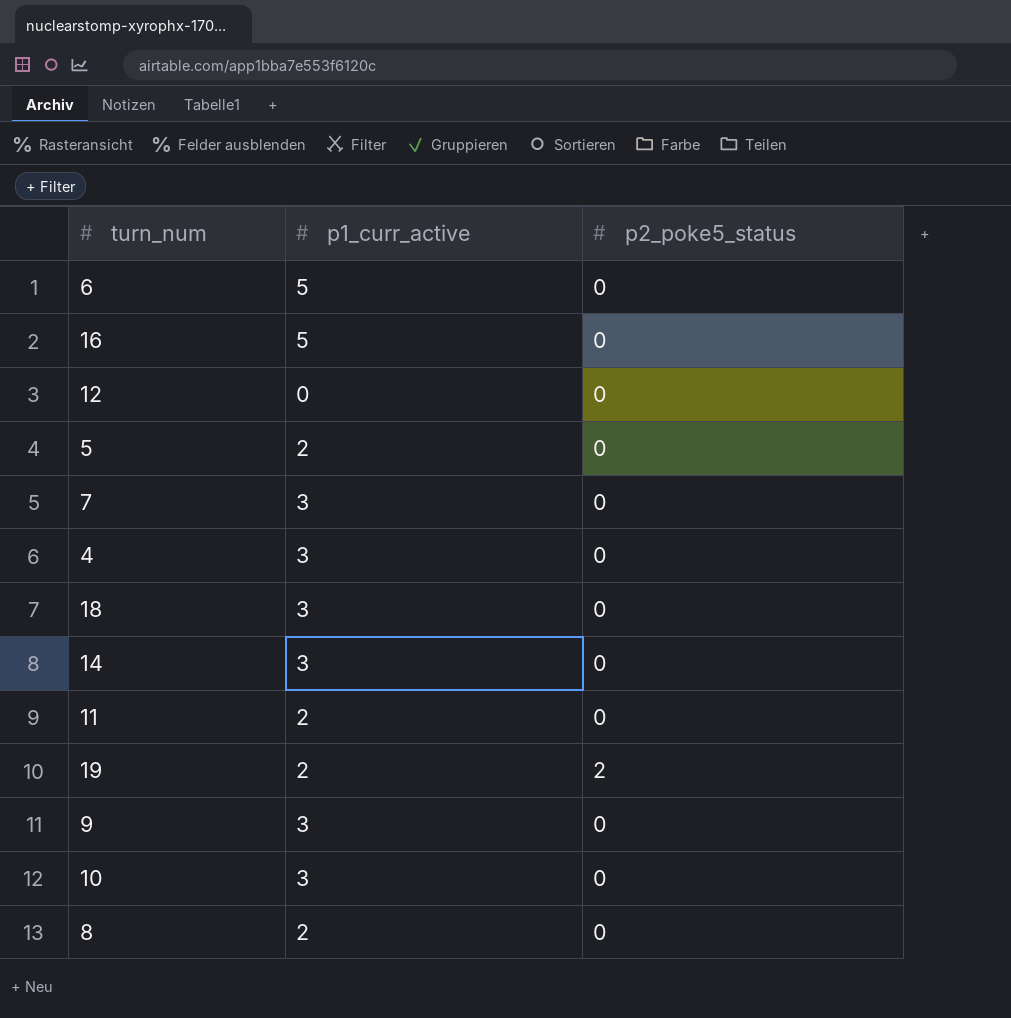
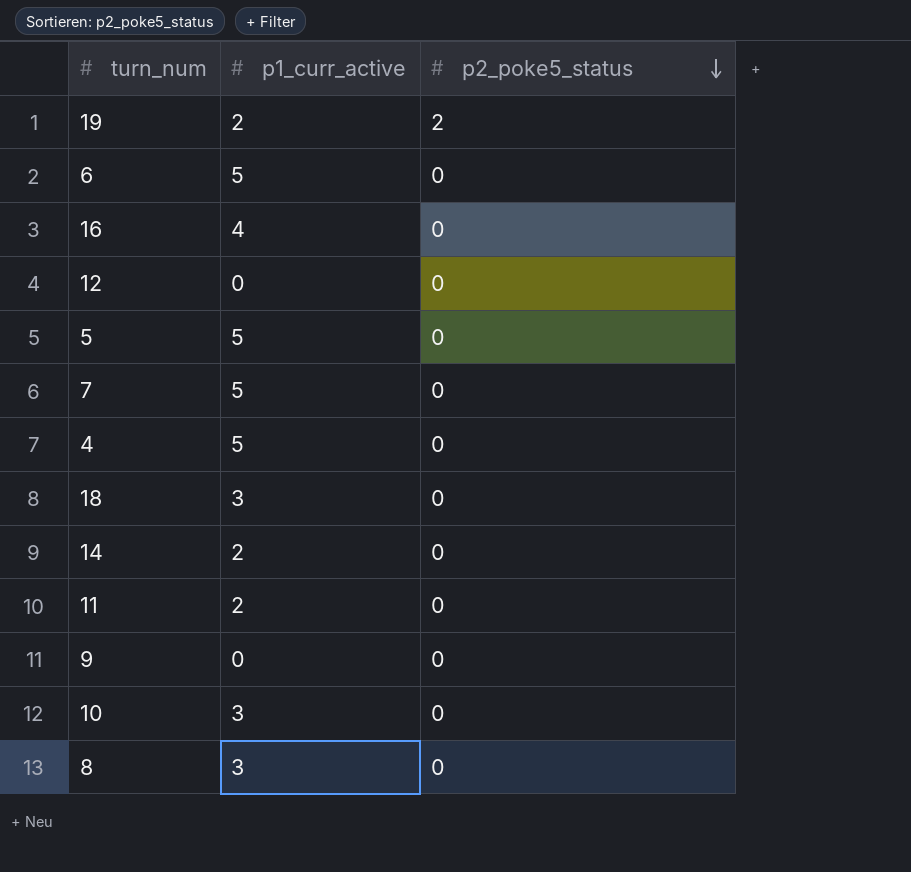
row order: none -> p2_poke5_status descending
16 | p1_curr_active: 5 -> 4
5 | p1_curr_active: 2 -> 5
7 | p1_curr_active: 3 -> 5
4 | p1_curr_active: 3 -> 5
14 | p1_curr_active: 3 -> 2
9 | p1_curr_active: 3 -> 0
8 | p1_curr_active: 2 -> 3

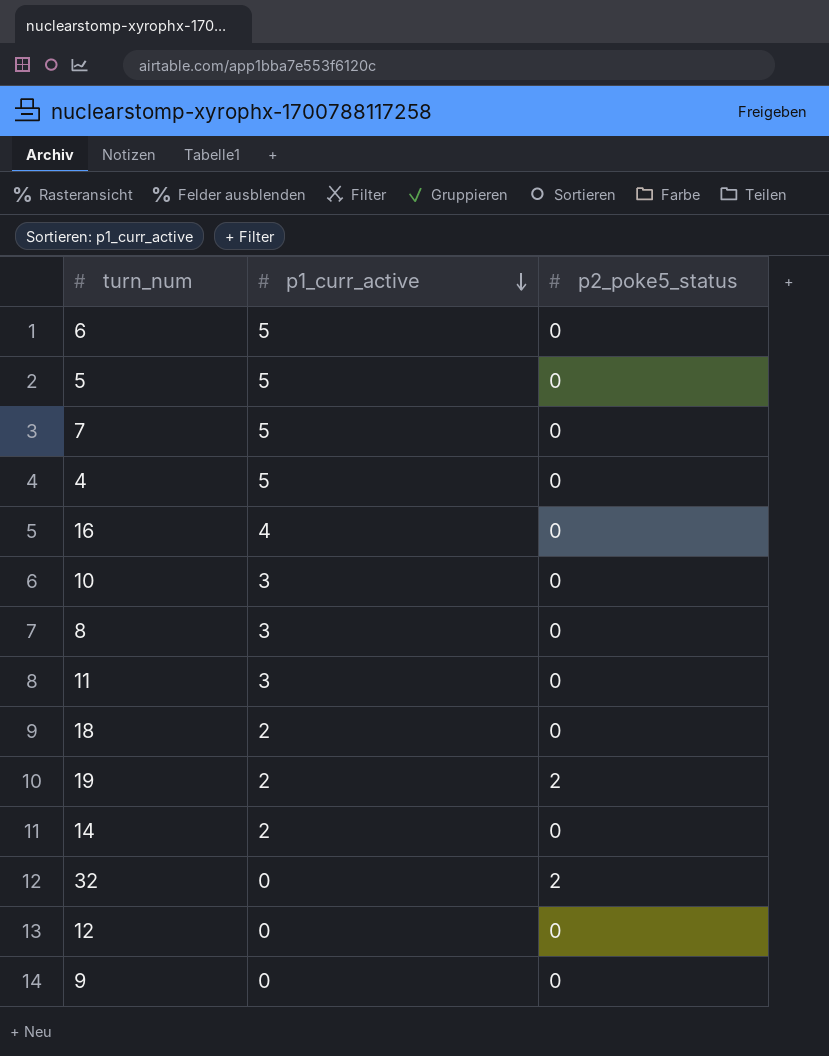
row order: p2_poke5_status descending -> p1_curr_active descending
11 | p1_curr_active: 2 -> 3
18 | p1_curr_active: 3 -> 2
row 32: none -> 0 | 2

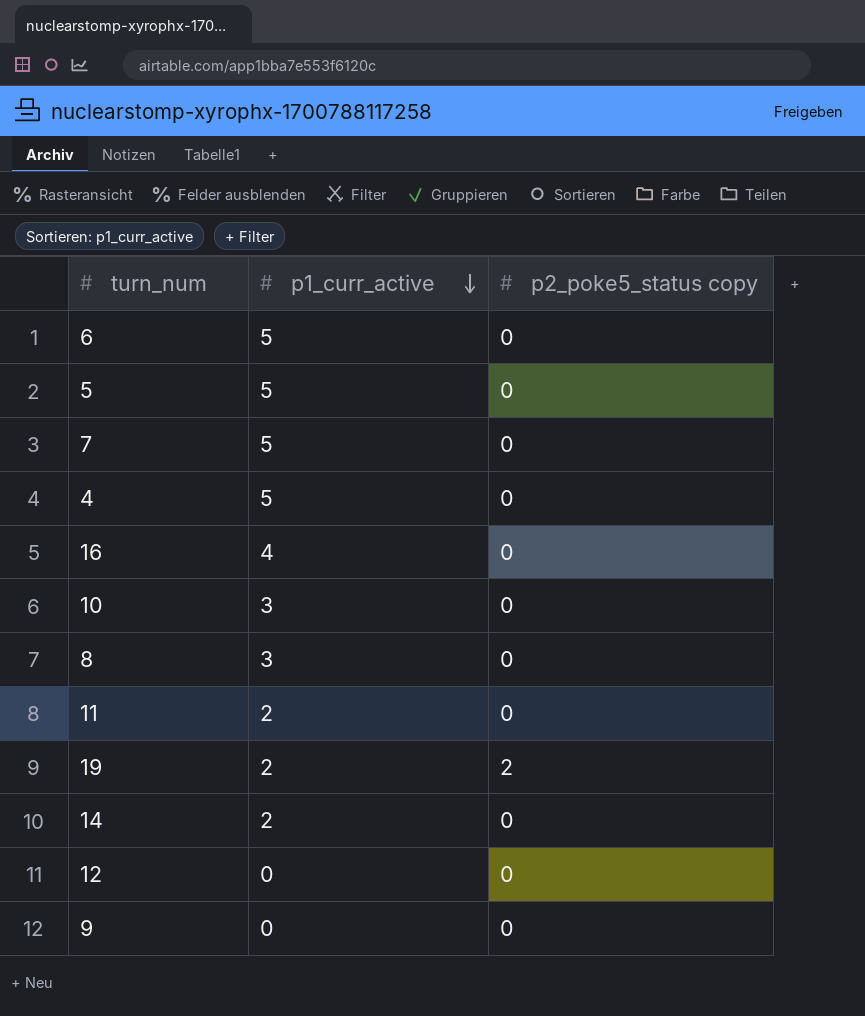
column name: p2_poke5_status -> p2_poke5_status copy
row 18: 2 | 0 -> none
row 32: 0 | 2 -> none
11 | p1_curr_active: 3 -> 2

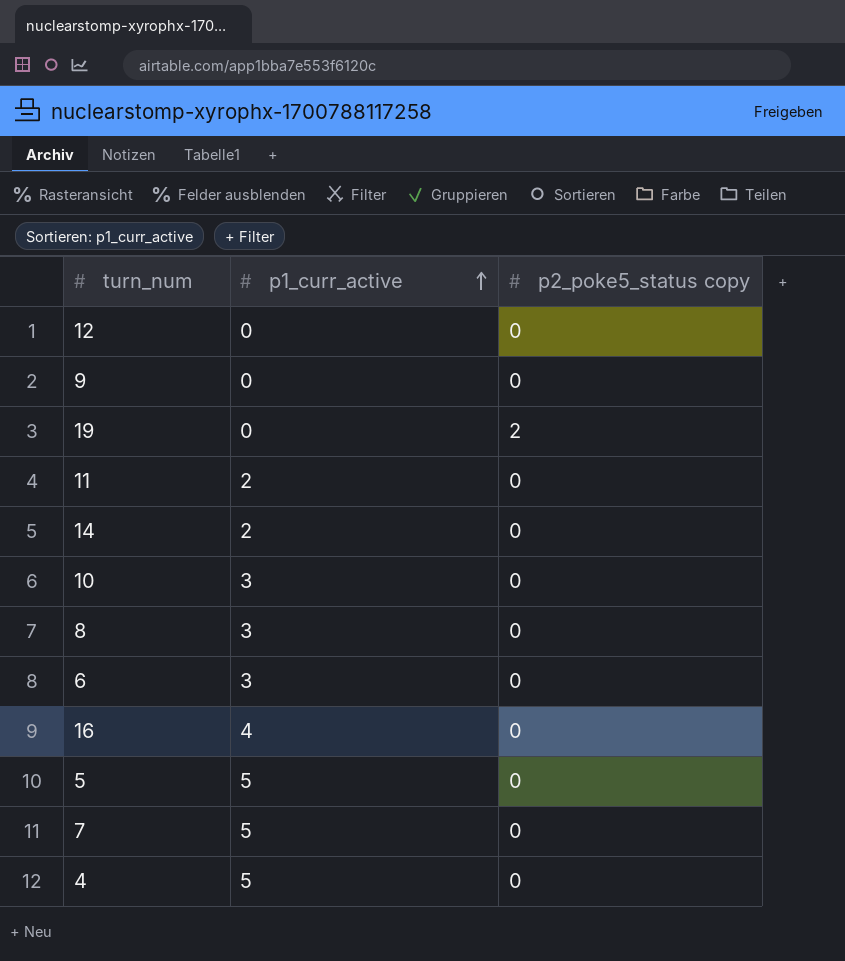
row order: p1_curr_active descending -> p1_curr_active ascending
19 | p1_curr_active: 2 -> 0
6 | p1_curr_active: 5 -> 3

